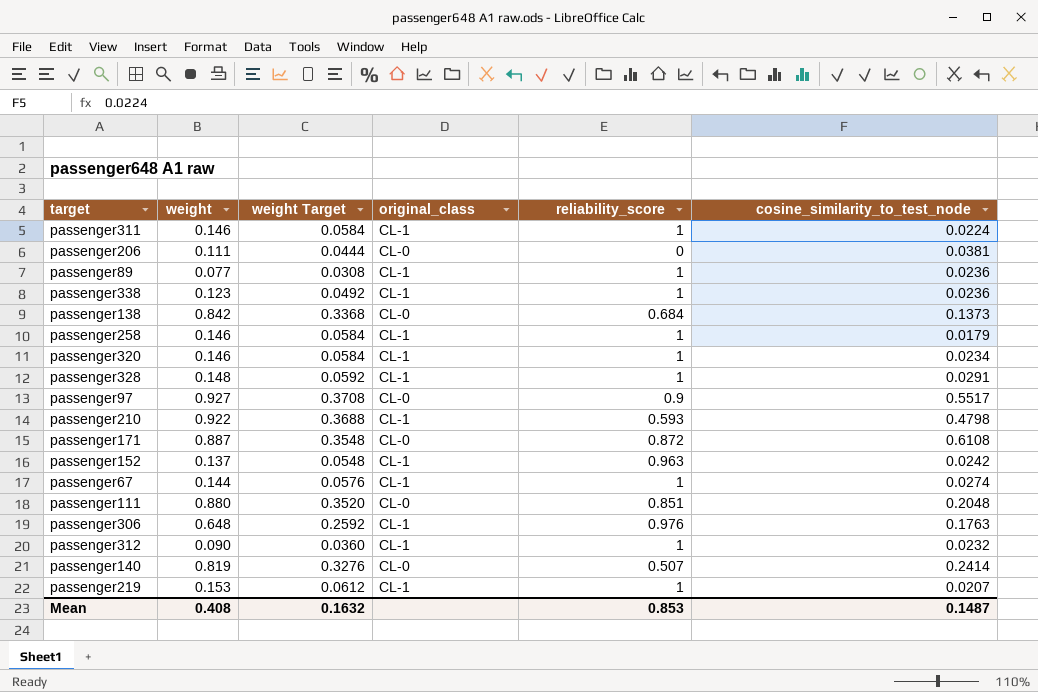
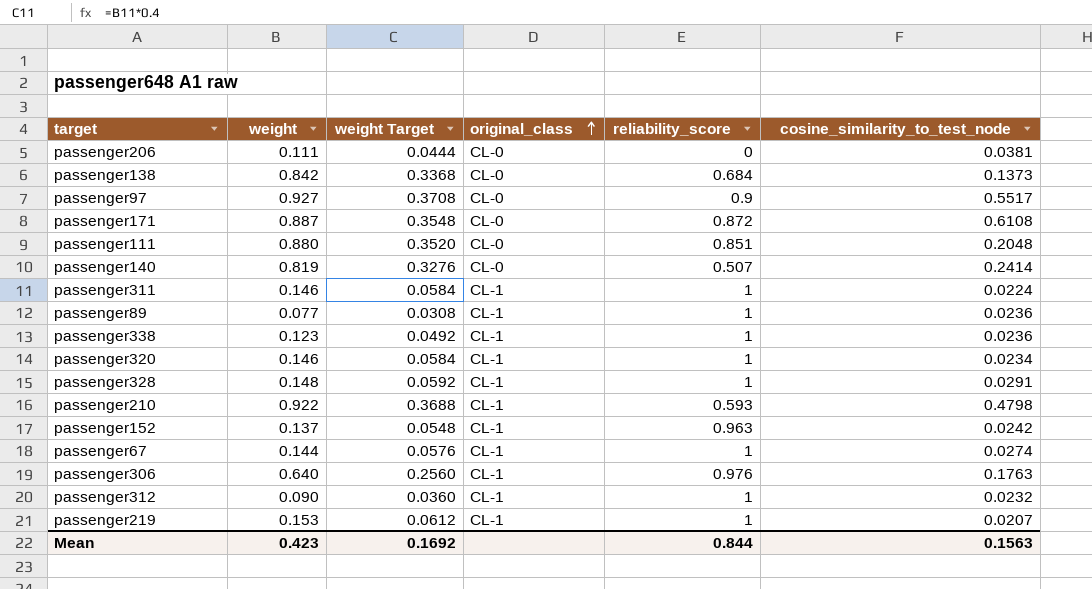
row order: none -> original_class ascending
row passenger258: 0.146 | 0.0584 | CL-1 | 1 | 0.0179 -> none
passenger306 | weight: 0.648 -> 0.640
passenger306 | weight Target: 0.2592 -> 0.2560
Mean | weight: 0.408 -> 0.423
Mean | weight Target: 0.1632 -> 0.1692
Mean | reliability_score: 0.853 -> 0.844
Mean | cosine_similarity_to_test_node: 0.1487 -> 0.1563

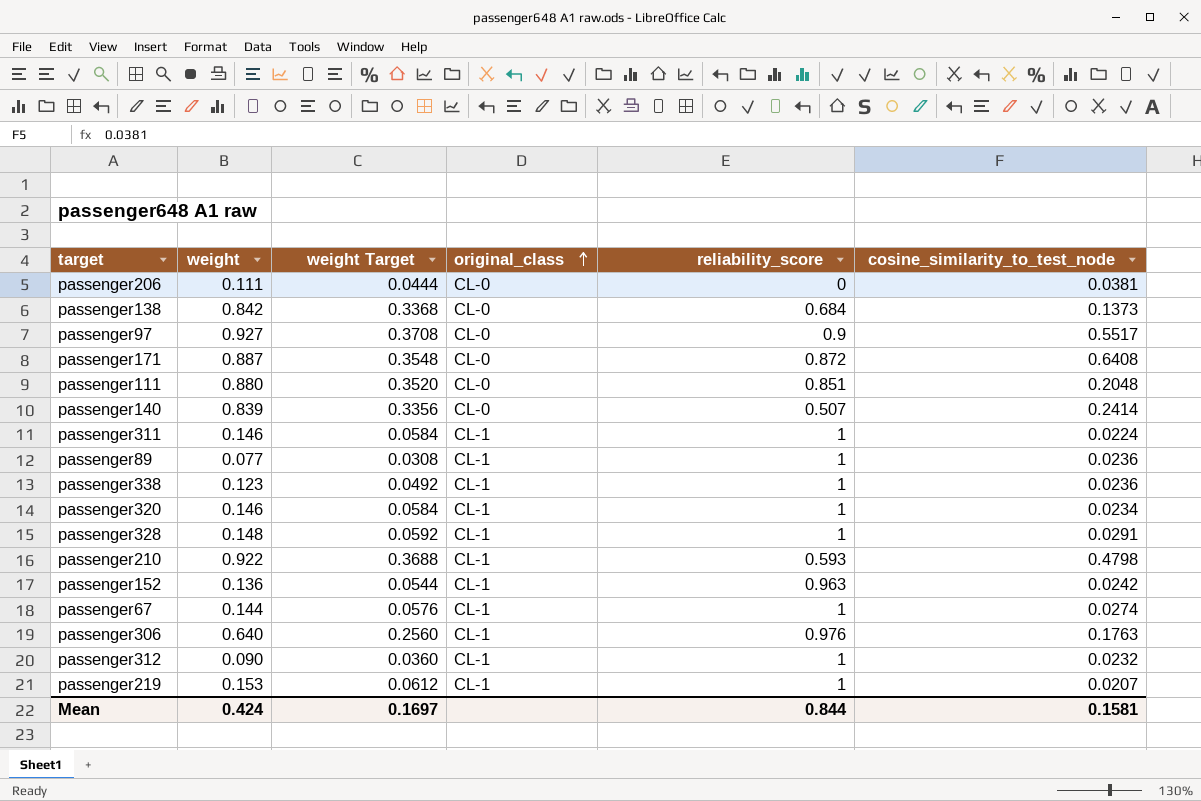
passenger171 | cosine_similarity_to_test_node: 0.6108 -> 0.6408
passenger140 | weight: 0.819 -> 0.839
passenger140 | weight Target: 0.3276 -> 0.3356
passenger152 | weight: 0.137 -> 0.136
passenger152 | weight Target: 0.0548 -> 0.0544
Mean | weight: 0.423 -> 0.424
Mean | weight Target: 0.1692 -> 0.1697
Mean | cosine_similarity_to_test_node: 0.1563 -> 0.1581

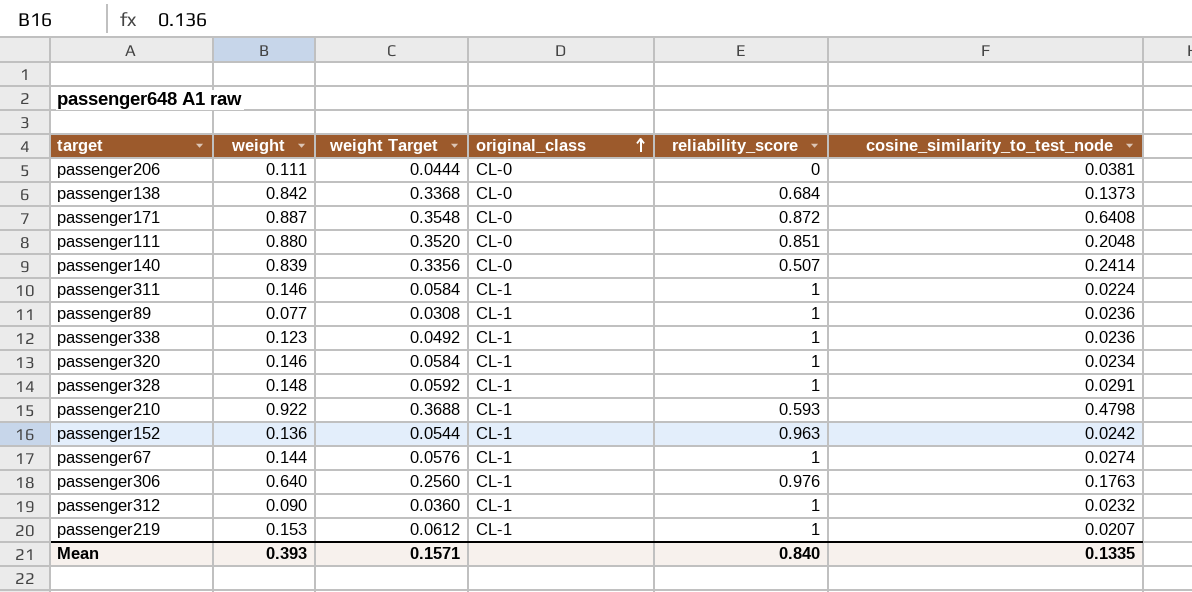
row passenger97: 0.927 | 0.3708 | CL-0 | 0.9 | 0.5517 -> none
Mean | weight: 0.424 -> 0.393
Mean | weight Target: 0.1697 -> 0.1571
Mean | reliability_score: 0.844 -> 0.840
Mean | cosine_similarity_to_test_node: 0.1581 -> 0.1335

